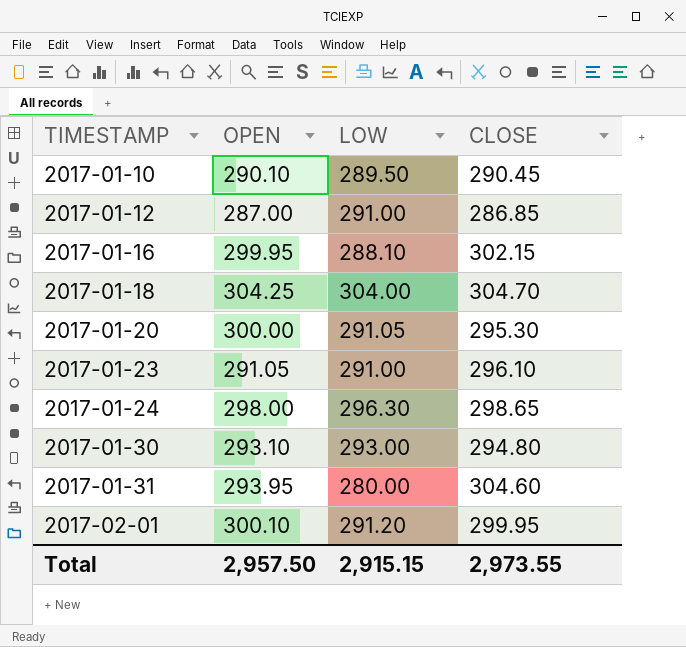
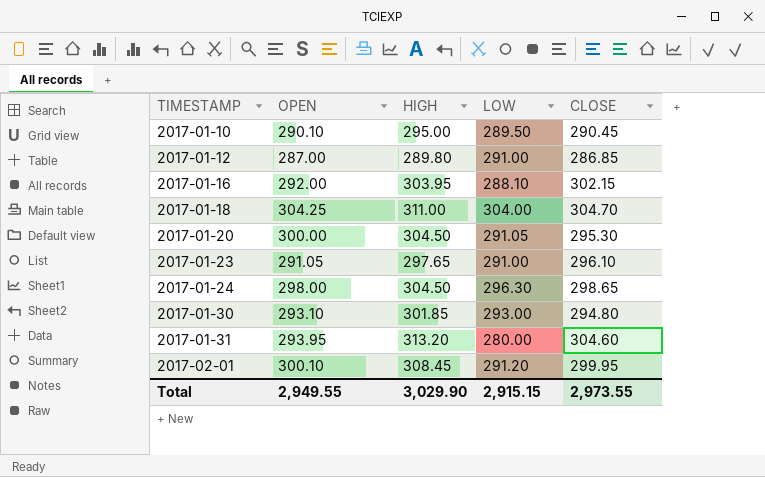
column HIGH | position: none -> 3
2017-01-16 | OPEN: 299.95 -> 292.00
Total | OPEN: 2,957.50 -> 2,949.55

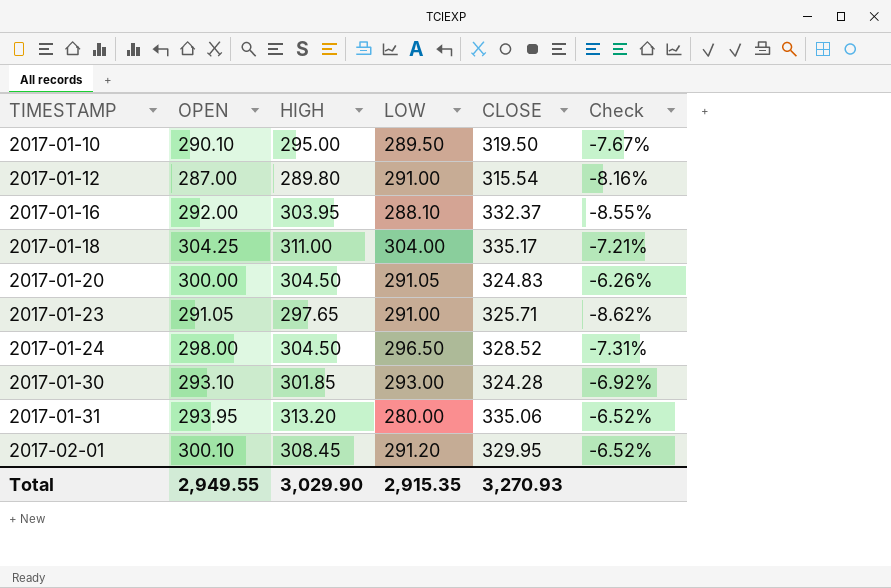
column Check | formula: none -> ([HIGH] - [CLOSE]) / [CLOSE]
2017-01-10 | CLOSE: 290.45 -> 319.50
2017-01-12 | CLOSE: 286.85 -> 315.54
2017-01-16 | CLOSE: 302.15 -> 332.37
2017-01-18 | CLOSE: 304.70 -> 335.17
2017-01-20 | CLOSE: 295.30 -> 324.83
2017-01-23 | CLOSE: 296.10 -> 325.71
2017-01-24 | LOW: 296.30 -> 296.50
2017-01-24 | CLOSE: 298.65 -> 328.52
2017-01-30 | CLOSE: 294.80 -> 324.28
2017-01-31 | CLOSE: 304.60 -> 335.06
2017-02-01 | CLOSE: 299.95 -> 329.95
Total | LOW: 2,915.15 -> 2,915.35
Total | CLOSE: 2,973.55 -> 3,270.93

